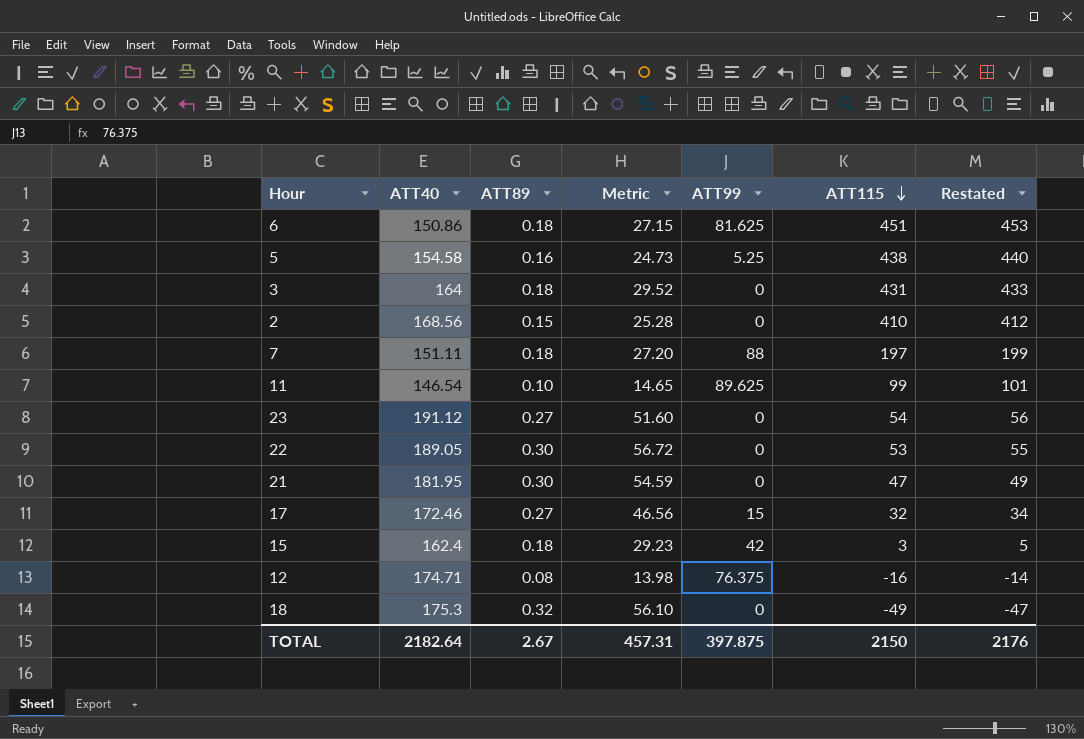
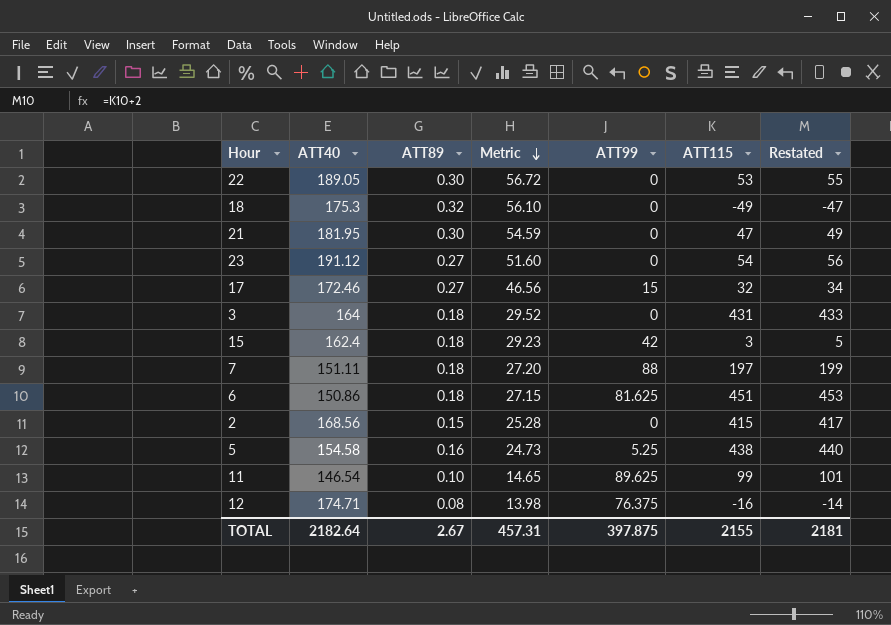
row order: ATT115 descending -> Metric descending
2 | ATT115: 410 -> 415
2 | Restated: 412 -> 417
TOTAL | ATT115: 2150 -> 2155
TOTAL | Restated: 2176 -> 2181

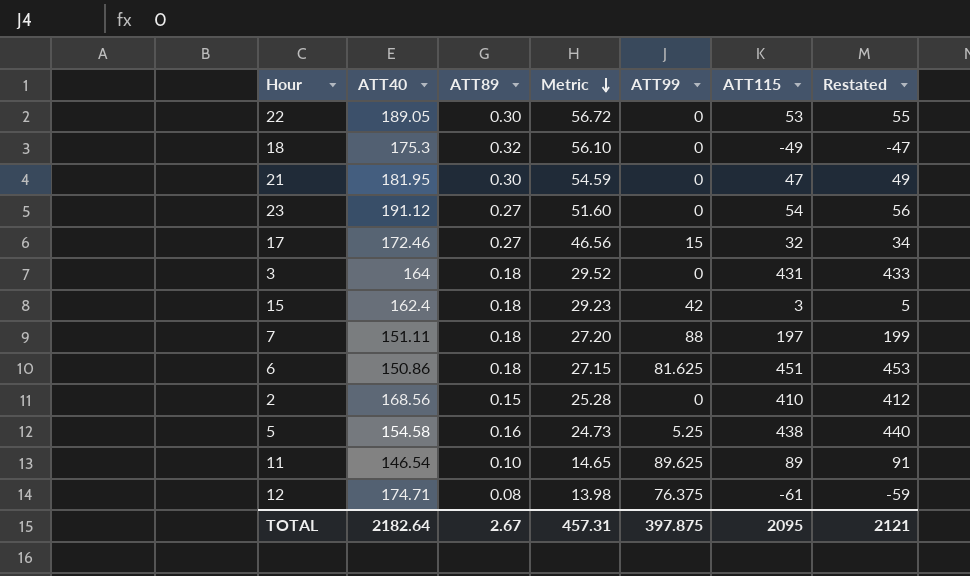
2 | ATT115: 415 -> 410
2 | Restated: 417 -> 412
11 | ATT115: 99 -> 89
11 | Restated: 101 -> 91
12 | ATT115: -16 -> -61
12 | Restated: -14 -> -59
TOTAL | ATT115: 2155 -> 2095
TOTAL | Restated: 2181 -> 2121

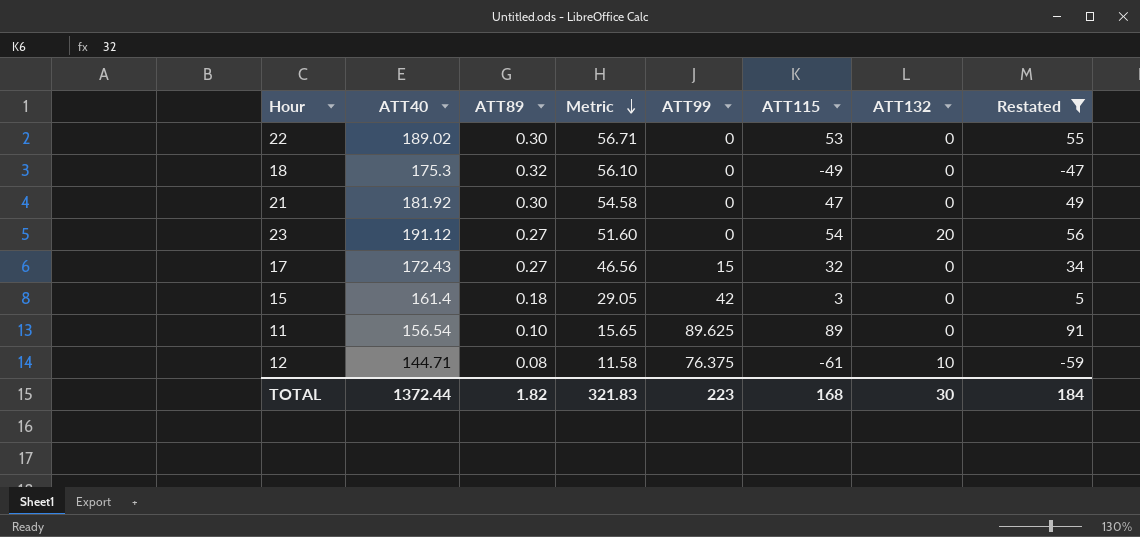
filter: none -> Restated <= 91
column ATT132 | position: none -> 7
22 | ATT40: 189.05 -> 189.02
22 | Metric: 56.72 -> 56.71
21 | ATT40: 181.95 -> 181.92
21 | Metric: 54.59 -> 54.58
17 | ATT40: 172.46 -> 172.43
15 | ATT40: 162.4 -> 161.4
15 | Metric: 29.23 -> 29.05
11 | ATT40: 146.54 -> 156.54
11 | Metric: 14.65 -> 15.65
12 | ATT40: 174.71 -> 144.71
12 | Metric: 13.98 -> 11.58
TOTAL | ATT40: 2182.64 -> 1372.44
TOTAL | ATT89: 2.67 -> 1.82
TOTAL | Metric: 457.31 -> 321.83
TOTAL | ATT99: 397.875 -> 223
TOTAL | ATT115: 2095 -> 168
TOTAL | Restated: 2121 -> 184

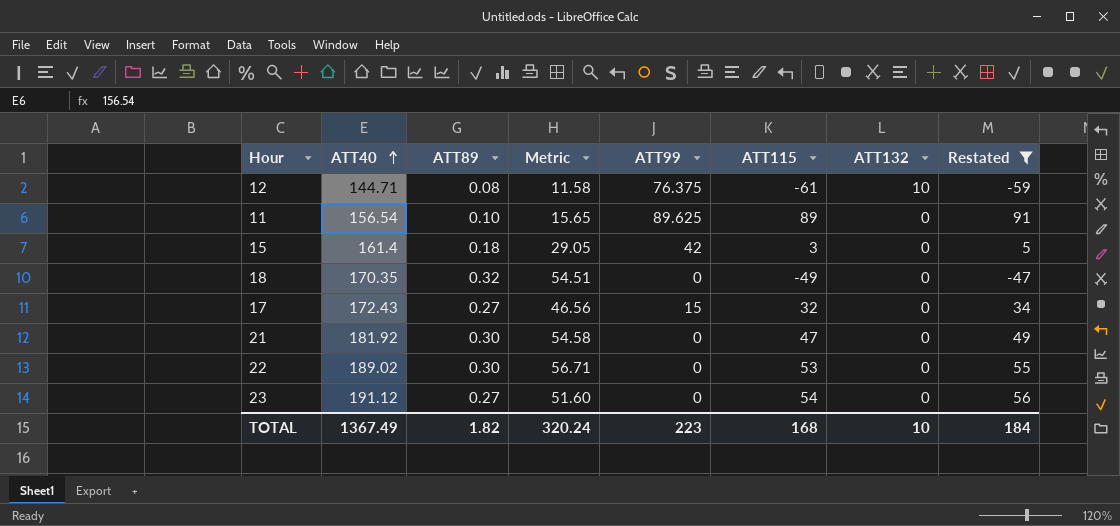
row order: Metric descending -> ATT40 ascending
18 | ATT40: 175.3 -> 170.35
18 | Metric: 56.10 -> 54.51
23 | ATT132: 20 -> 0
TOTAL | ATT40: 1372.44 -> 1367.49
TOTAL | Metric: 321.83 -> 320.24
TOTAL | ATT132: 30 -> 10

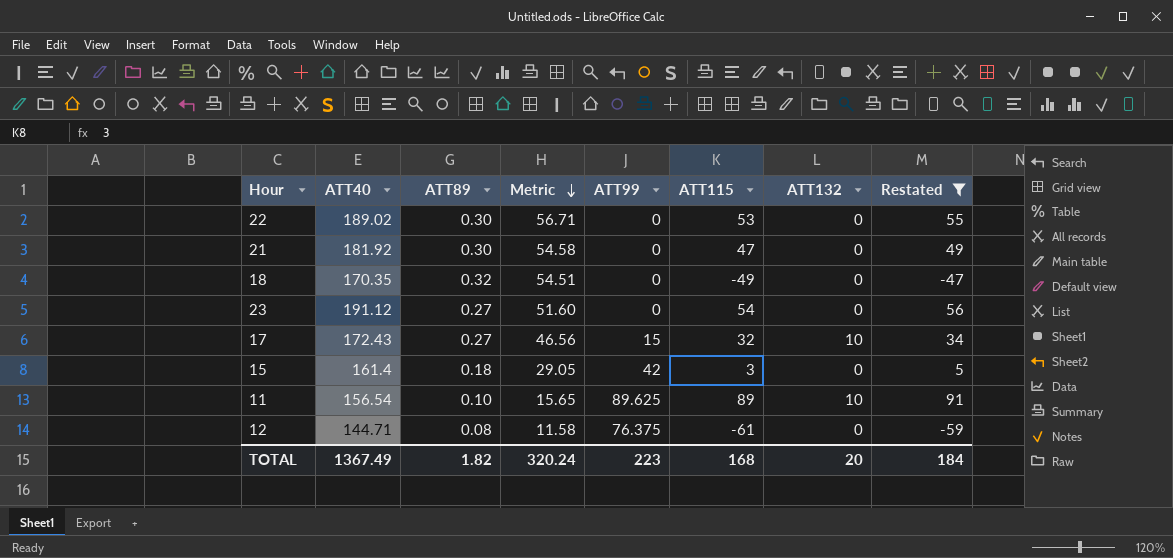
row order: ATT40 ascending -> Metric descending
17 | ATT132: 0 -> 10
11 | ATT132: 0 -> 10
12 | ATT132: 10 -> 0
TOTAL | ATT132: 10 -> 20

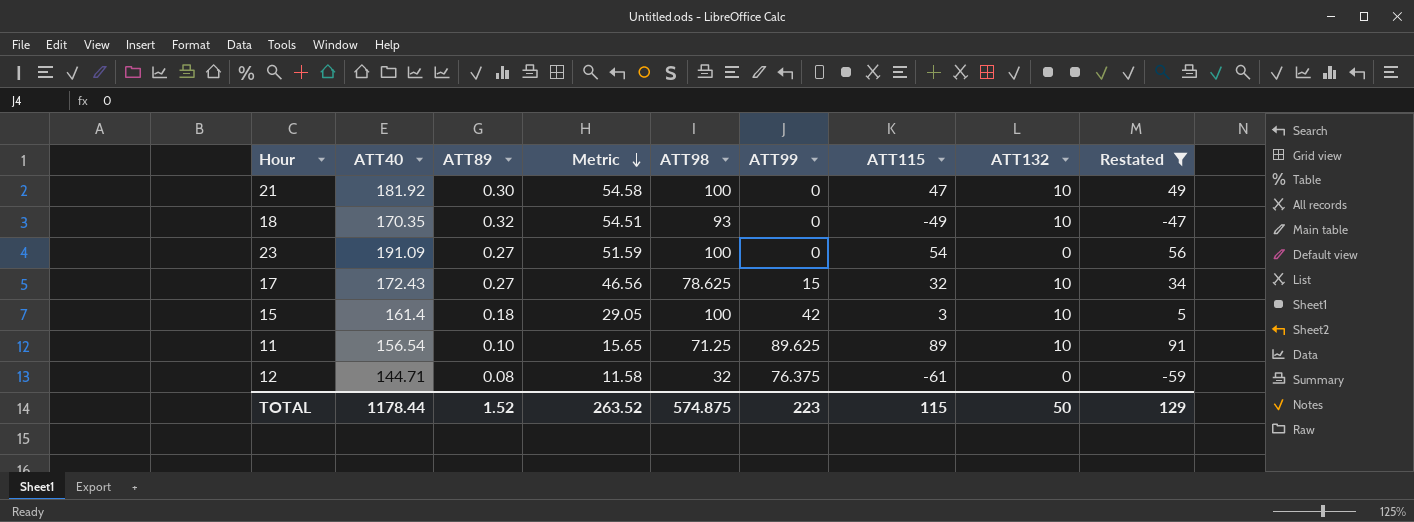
column ATT98 | position: none -> 5
row 22: 189.02 | 0.30 | 56.71 | 0 | 53 | 0 | 55 -> none
21 | ATT132: 0 -> 10
18 | ATT132: 0 -> 10
23 | ATT40: 191.12 -> 191.09
23 | Metric: 51.60 -> 51.59
15 | ATT132: 0 -> 10
TOTAL | ATT40: 1367.49 -> 1178.44
TOTAL | ATT89: 1.82 -> 1.52
TOTAL | Metric: 320.24 -> 263.52
TOTAL | ATT115: 168 -> 115
TOTAL | ATT132: 20 -> 50
TOTAL | Restated: 184 -> 129

